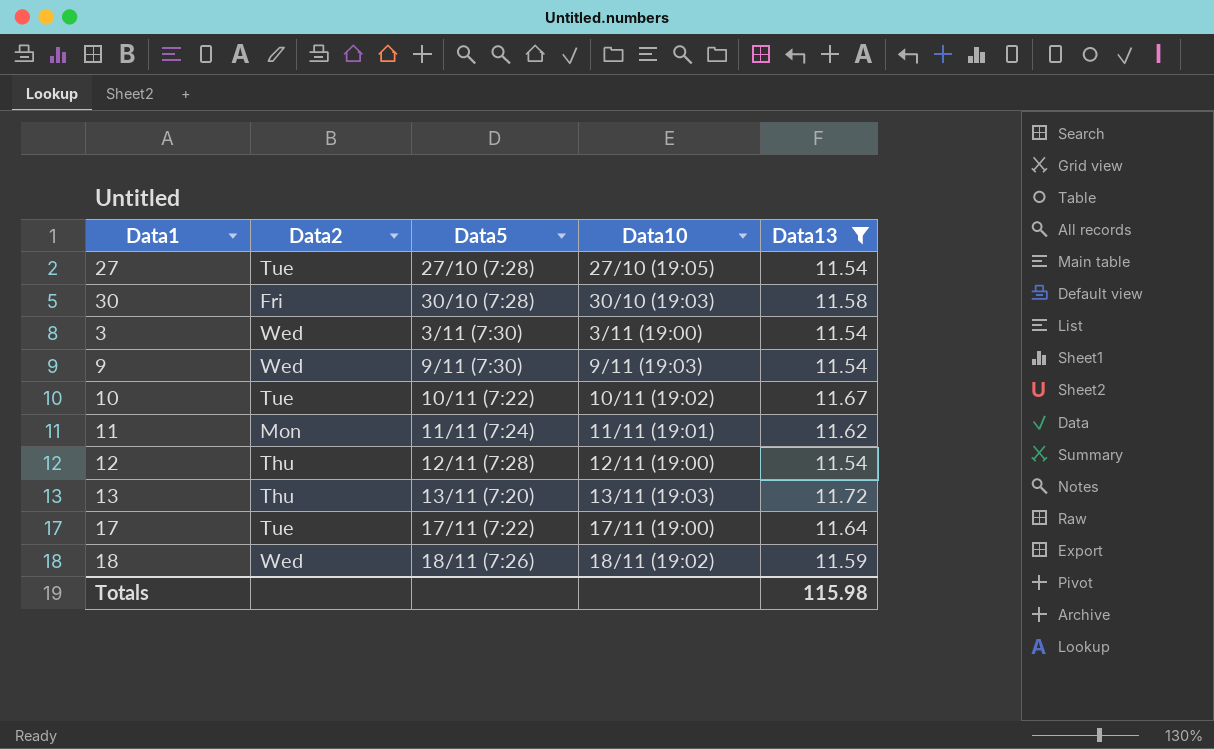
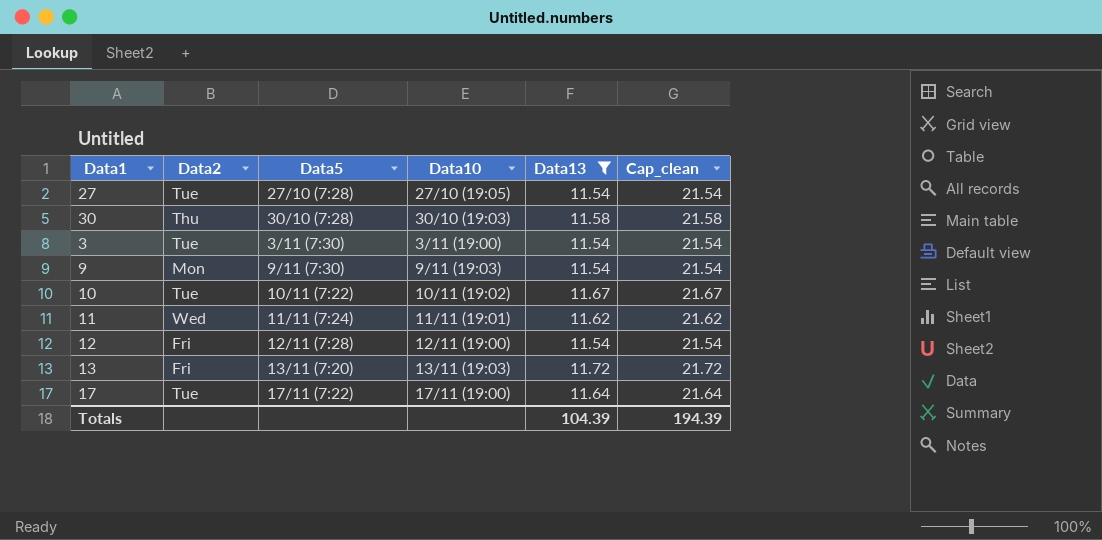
column Cap_clean | formula: none -> [Data13] + 10
row 18: Wed | 18/11 (7:26) | 18/11 (19:02) | 11.59 -> none
30 | Data2: Fri -> Thu
3 | Data2: Wed -> Tue
9 | Data2: Wed -> Mon
11 | Data2: Mon -> Wed
12 | Data2: Thu -> Fri
13 | Data2: Thu -> Fri
Totals | Data13: 115.98 -> 104.39

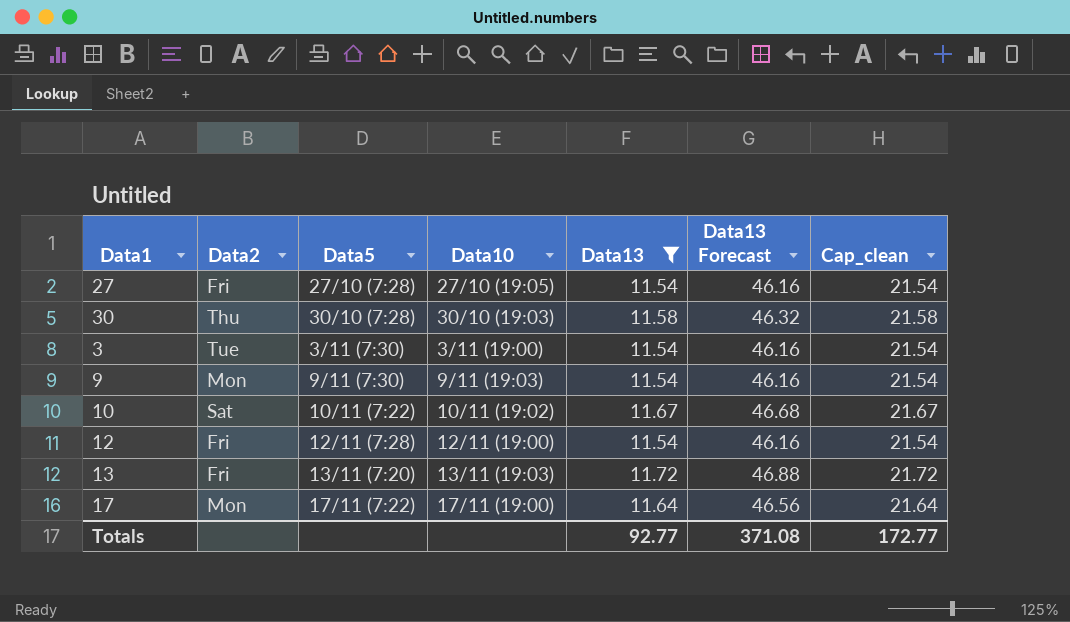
column Data13 Forecast | formula: none -> [Data13] * 4
row 11: Wed | 11/11 (7:24) | 11/11 (19:01) | 11.62 | 21.62 -> none
27 | Data2: Tue -> Fri
10 | Data2: Tue -> Sat
17 | Data2: Tue -> Mon
Totals | Data13: 104.39 -> 92.77
Totals | Cap_clean: 194.39 -> 172.77

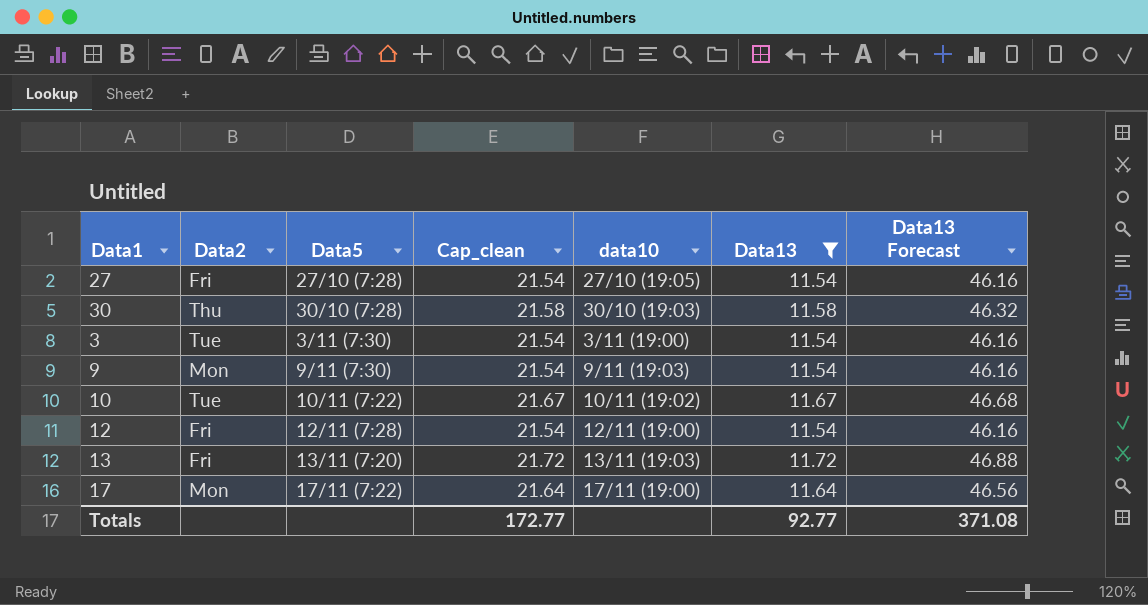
column Cap_clean | position: 7 -> 4
column name: Data10 -> data10
10 | Data2: Sat -> Tue

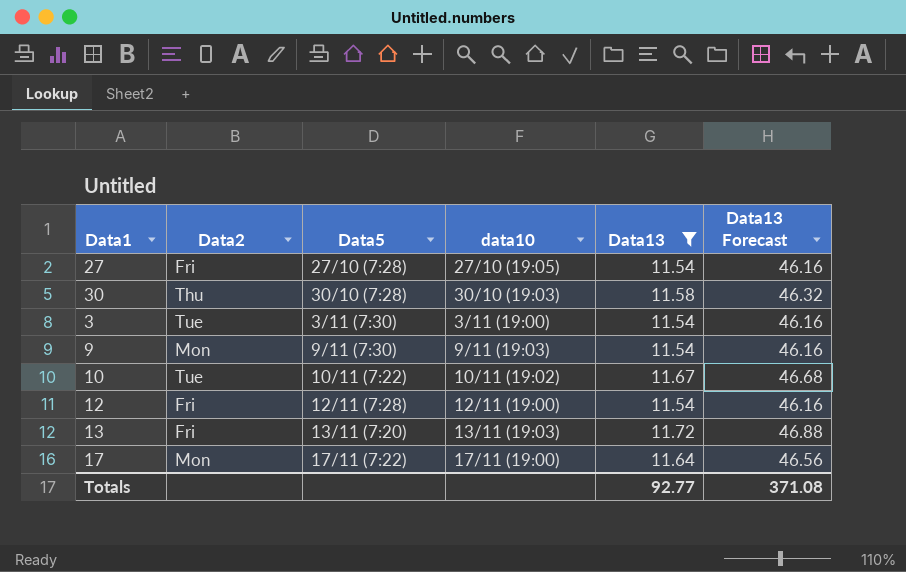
column Cap_clean | formula: [Data13] + 10 -> none

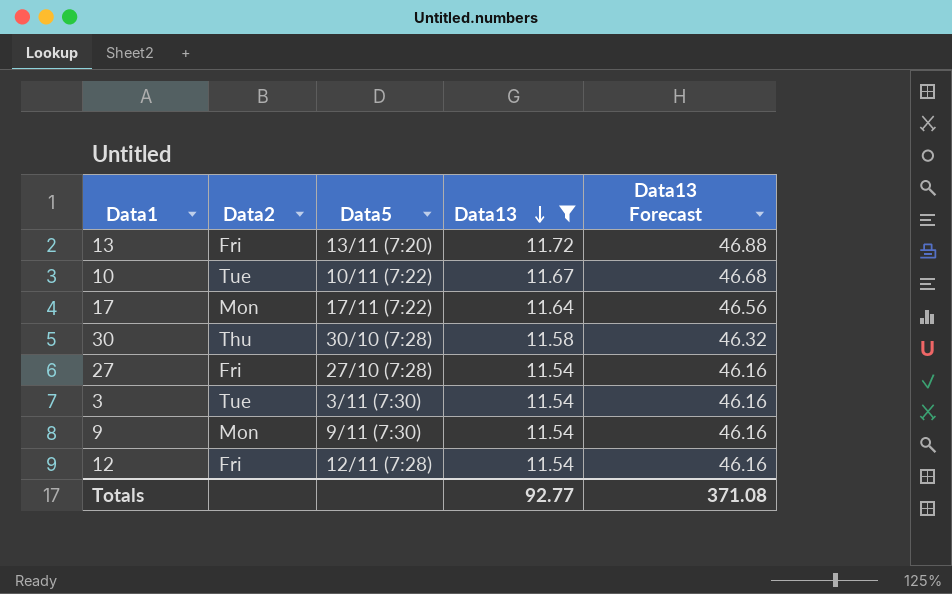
row order: none -> Data13 descending
column data10 | position: 4 -> none

